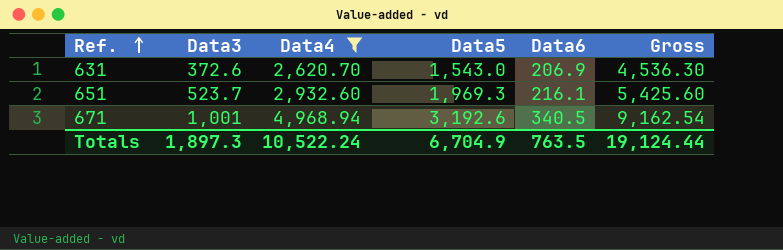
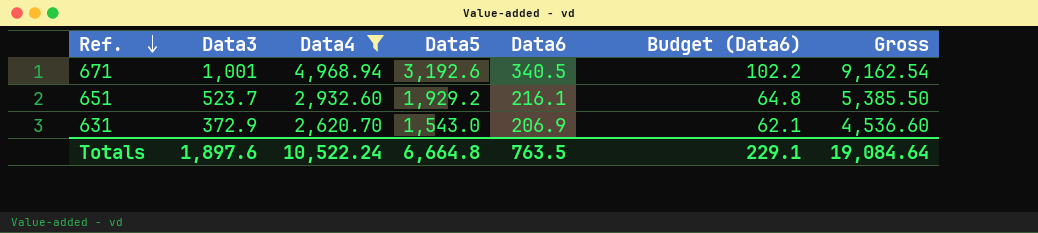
row order: Ref. ascending -> Ref. descending
column Budget (Data6) | formula: none -> [Data6] * 0.3
651 | Data5: 1,969.3 -> 1,929.2
651 | Gross: 5,425.60 -> 5,385.50
631 | Data3: 372.6 -> 372.9
631 | Gross: 4,536.30 -> 4,536.60
Totals | Data3: 1,897.3 -> 1,897.6
Totals | Data5: 6,704.9 -> 6,664.8
Totals | Gross: 19,124.44 -> 19,084.64

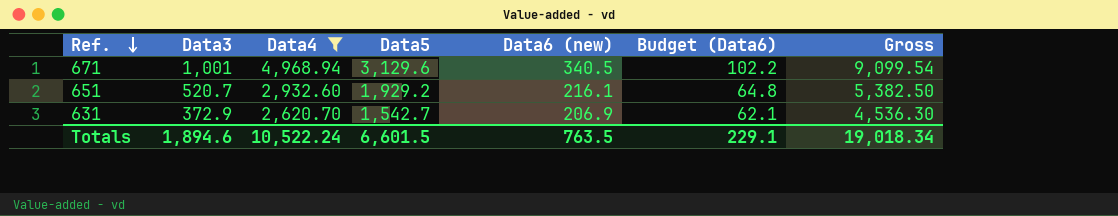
column name: Data6 -> Data6 (new)
671 | Data5: 3,192.6 -> 3,129.6
671 | Gross: 9,162.54 -> 9,099.54
651 | Data3: 523.7 -> 520.7
651 | Gross: 5,385.50 -> 5,382.50
631 | Data5: 1,543.0 -> 1,542.7
631 | Gross: 4,536.60 -> 4,536.30
Totals | Data3: 1,897.6 -> 1,894.6
Totals | Data5: 6,664.8 -> 6,601.5
Totals | Gross: 19,084.64 -> 19,018.34

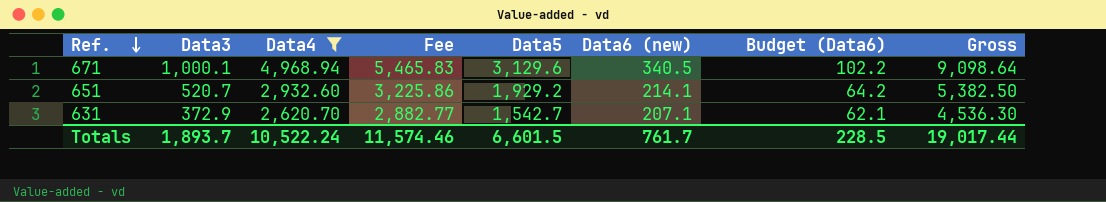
column Fee | formula: none -> [Data4] * 1.1
671 | Data3: 1,001 -> 1,000.1
671 | Gross: 9,099.54 -> 9,098.64
651 | Data6 (new): 216.1 -> 214.1
651 | Budget (Data6): 64.8 -> 64.2
631 | Data6 (new): 206.9 -> 207.1
Totals | Data3: 1,894.6 -> 1,893.7
Totals | Data6 (new): 763.5 -> 761.7
Totals | Budget (Data6): 229.1 -> 228.5
Totals | Gross: 19,018.34 -> 19,017.44

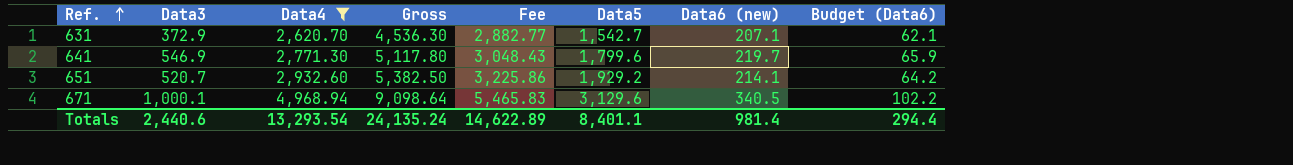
row order: Ref. descending -> Ref. ascending
column Gross | position: 8 -> 4
row 641: none -> 546.9 | 2,771.30 | 5,117.80 | 3,048.43 | 1,799.6 | 219.7 | 65.9
Totals | Data3: 1,893.7 -> 2,440.6
Totals | Data4: 10,522.24 -> 13,293.54
Totals | Gross: 19,017.44 -> 24,135.24
Totals | Fee: 11,574.46 -> 14,622.89
Totals | Data5: 6,601.5 -> 8,401.1
Totals | Data6 (new): 761.7 -> 981.4
Totals | Budget (Data6): 228.5 -> 294.4

